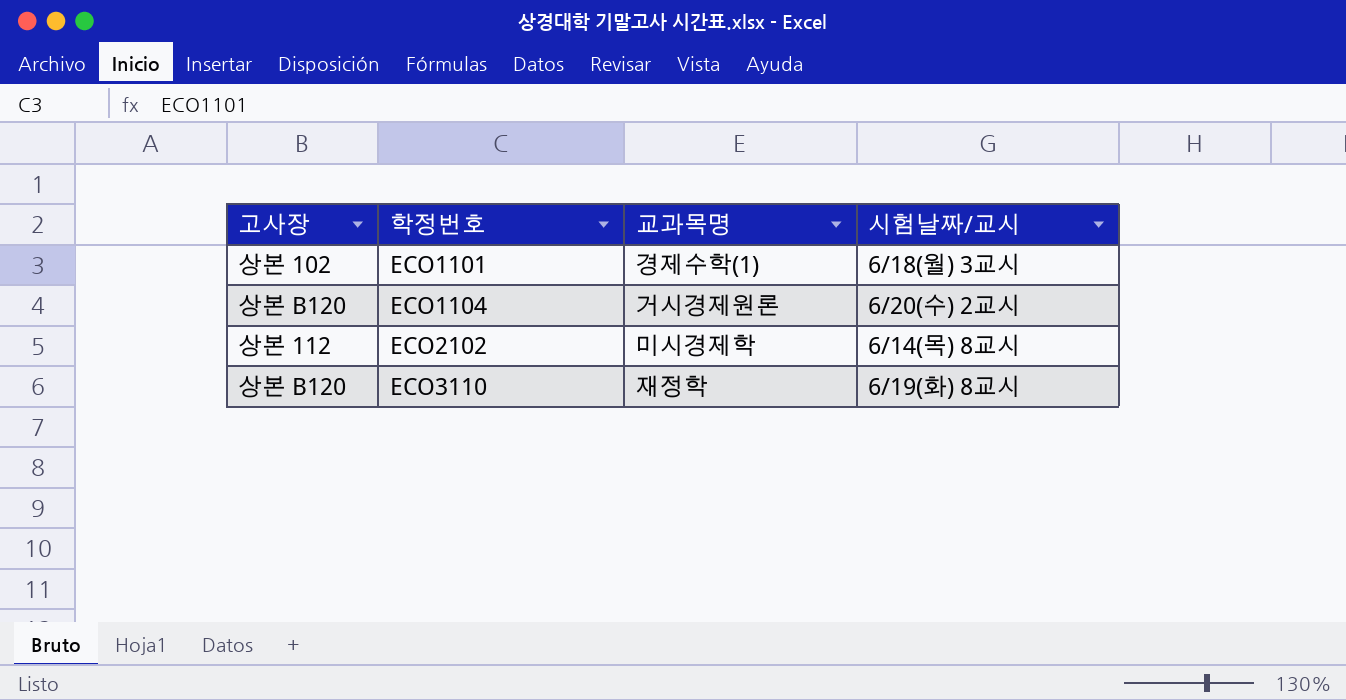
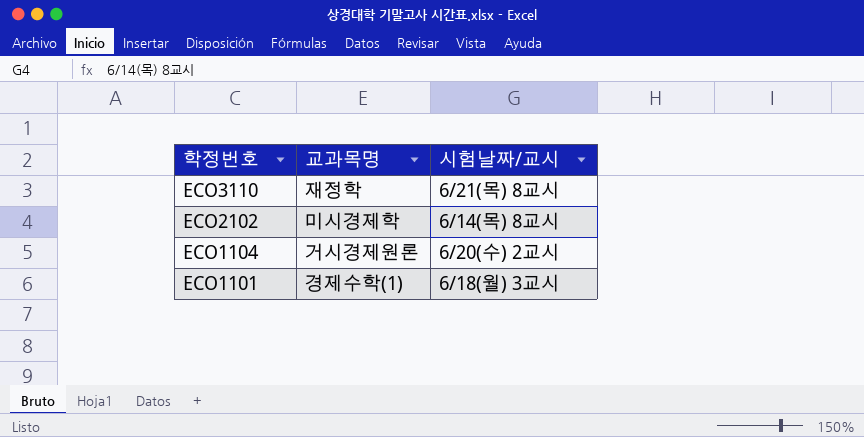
row order: 학정번호 ascending -> 학정번호 descending
column 고사장 | position: 1 -> none
ECO3110 | 시험날짜/교시: 6/19(화) 8교시 -> 6/21(목) 8교시

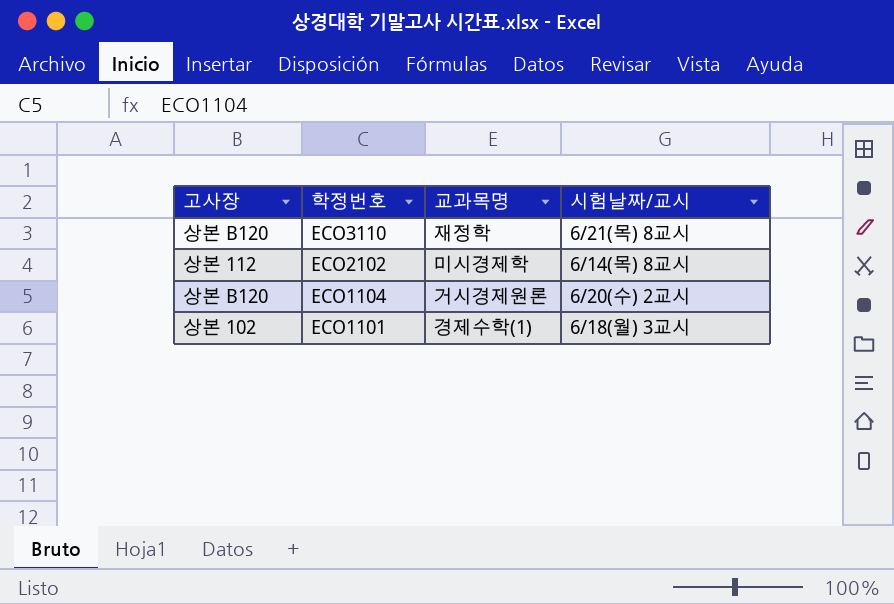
column 고사장 | position: none -> 1

